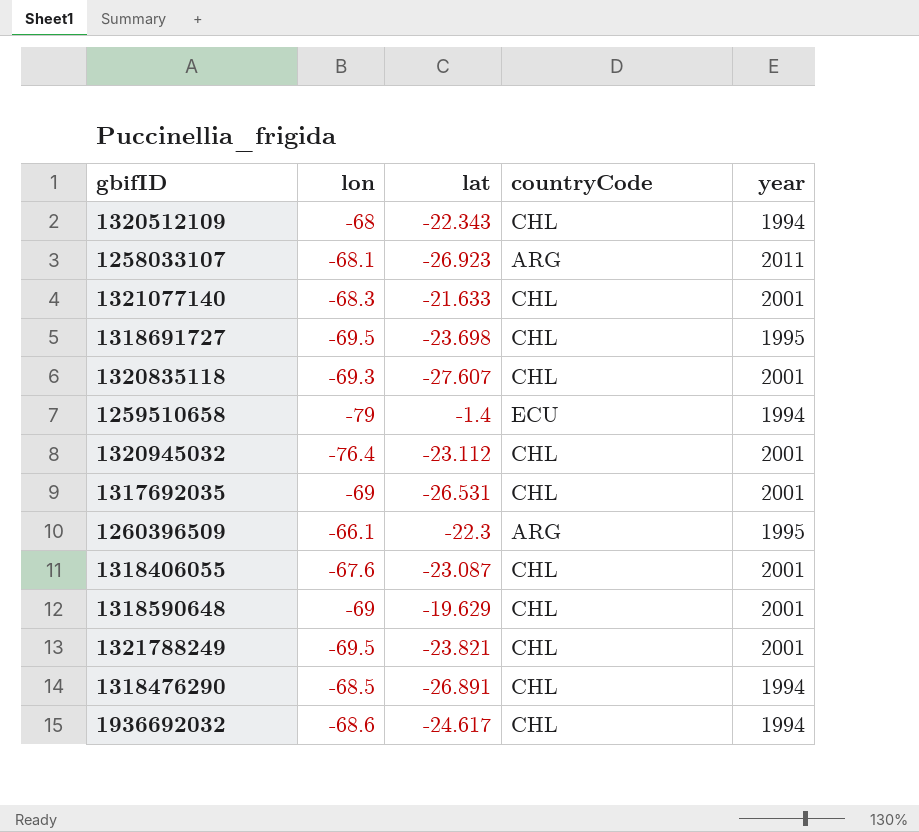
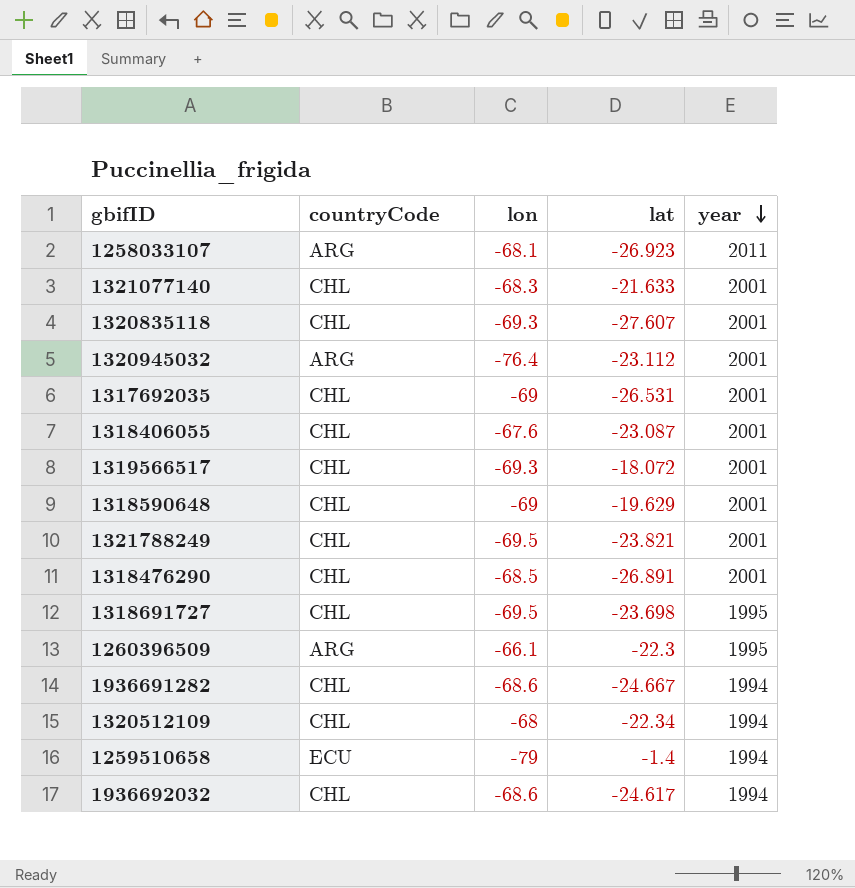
row order: none -> year descending
column countryCode | position: 4 -> 2
1320945032 | countryCode: CHL -> ARG
row 1319566517: none -> CHL | -69.3 | -18.072 | 2001
1318476290 | year: 1994 -> 2001
row 1936691282: none -> CHL | -68.6 | -24.667 | 1994
1320512109 | lat: -22.343 -> -22.34

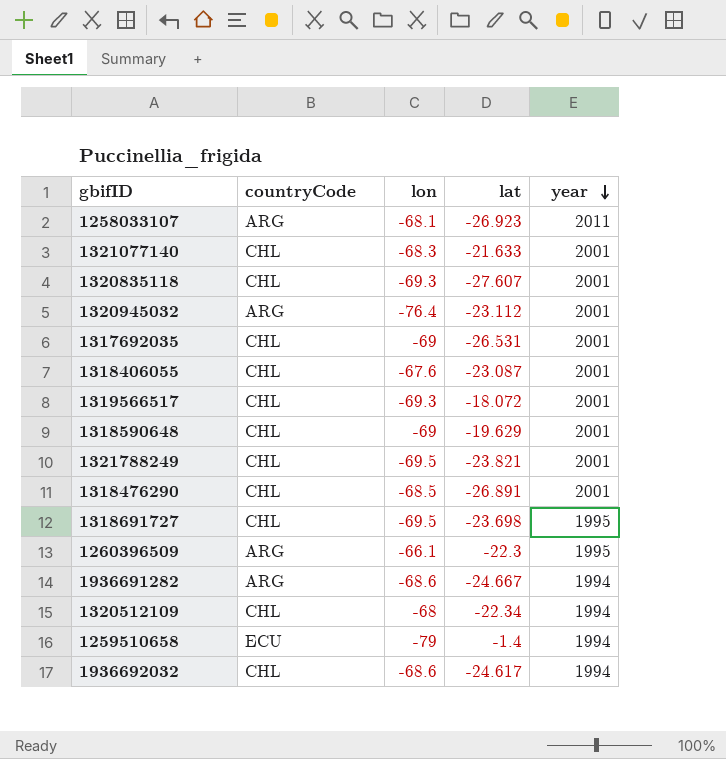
1936691282 | countryCode: CHL -> ARG

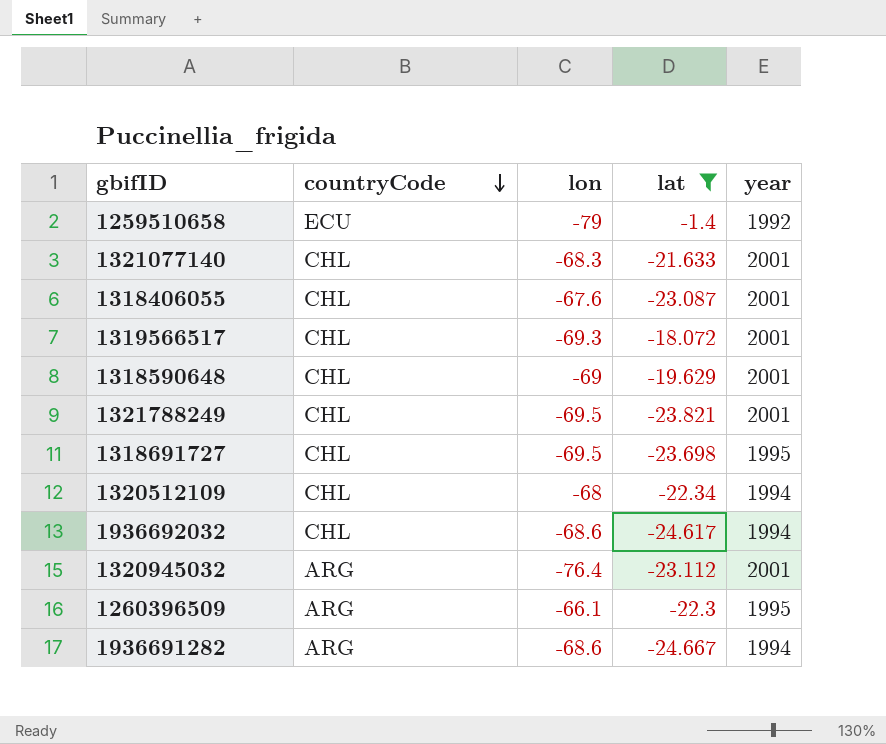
filter: none -> lat >= -24.667
row order: year descending -> countryCode descending
1259510658 | year: 1994 -> 1992

